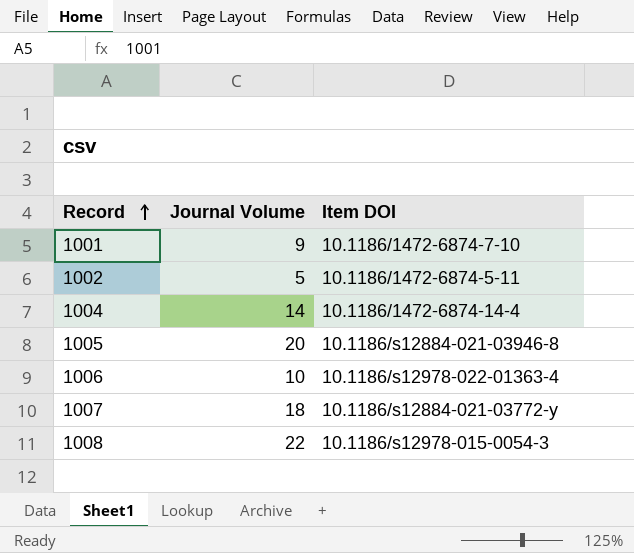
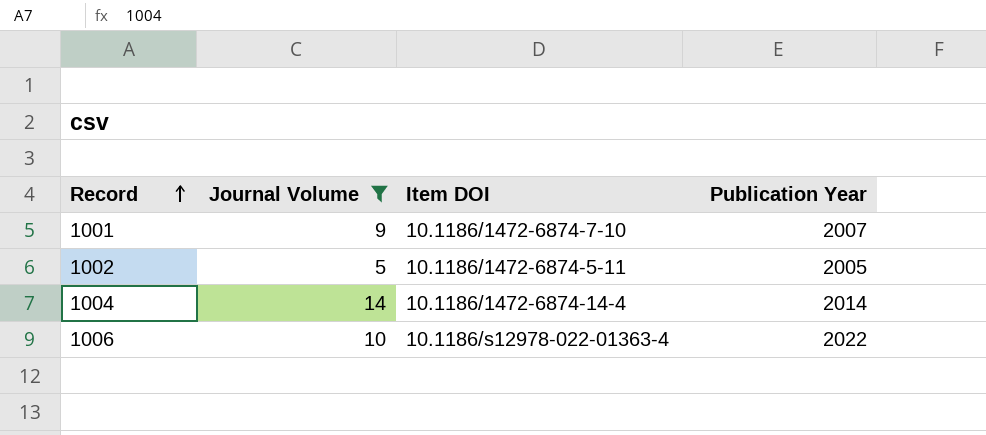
filter: none -> Journal Volume <= 14
column Publication Year | position: none -> 4

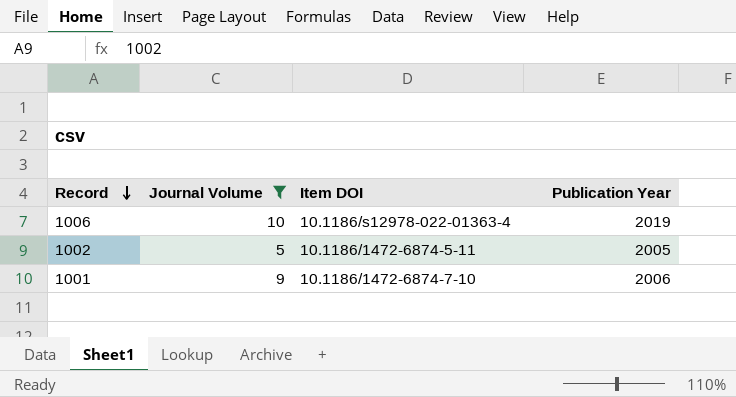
row order: Record ascending -> Record descending
row 1004: 14 | 10.1186/1472-6874-14-4 | 2014 -> none
1006 | Publication Year: 2022 -> 2019
1001 | Publication Year: 2007 -> 2006

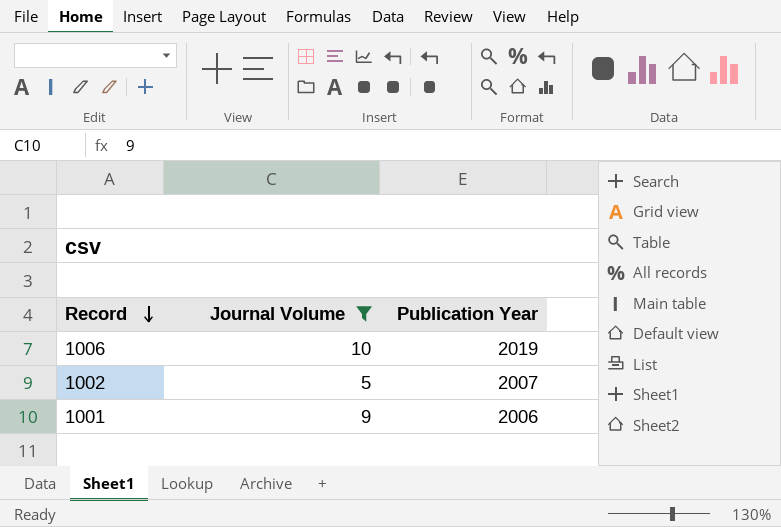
column Item DOI | position: 3 -> none
1002 | Publication Year: 2005 -> 2007

